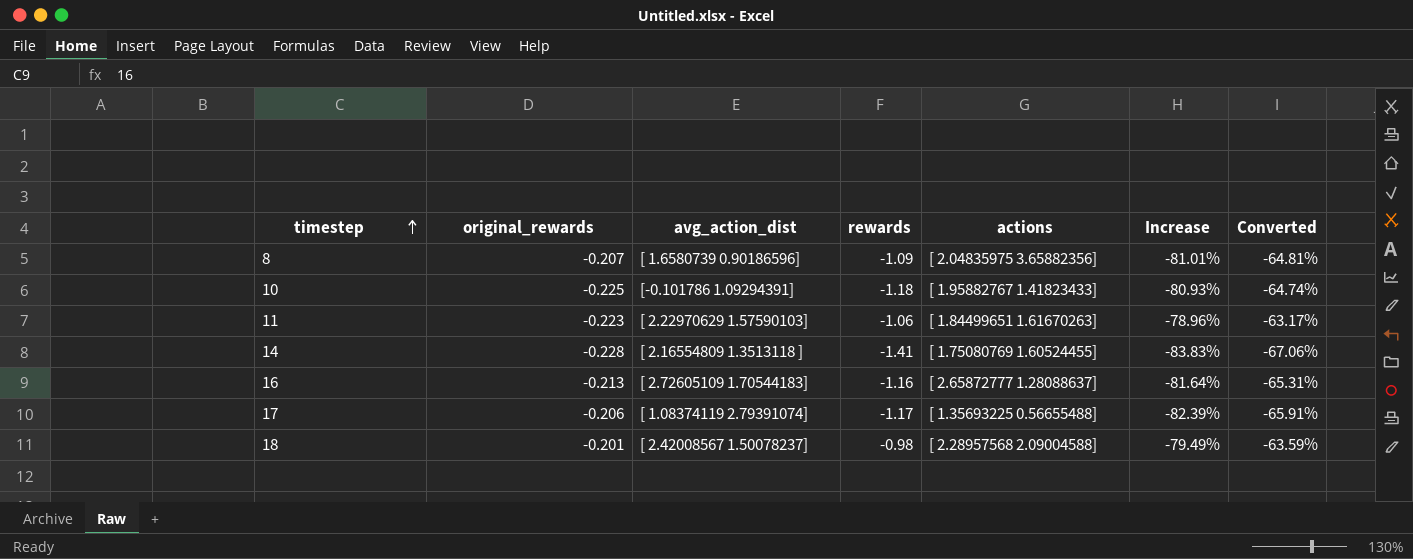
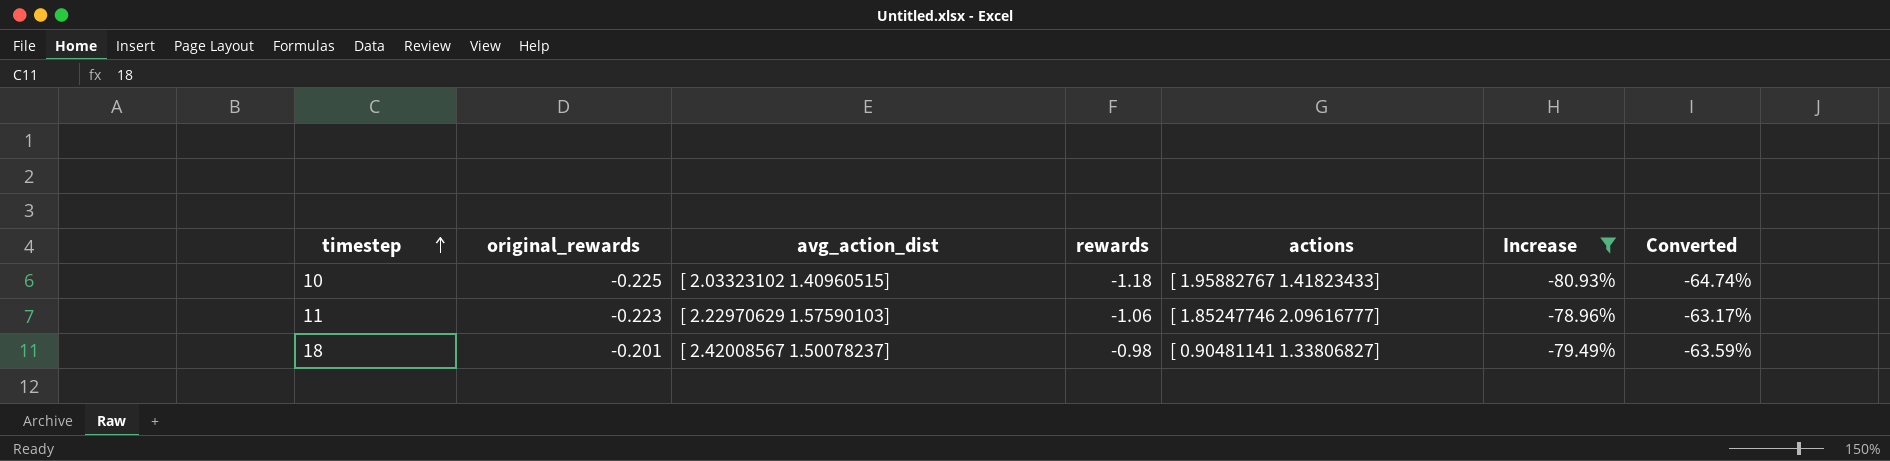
filter: none -> Increase >= -80.93%
10 | avg_action_dist: [-0.101786 1.09294391] -> [ 2.03323102 1.40960515]
11 | actions: [ 1.84499651 1.61670263] -> [ 1.85247746 2.09616777]
18 | actions: [ 2.28957568 2.09004588] -> [ 0.90481141 1.33806827]

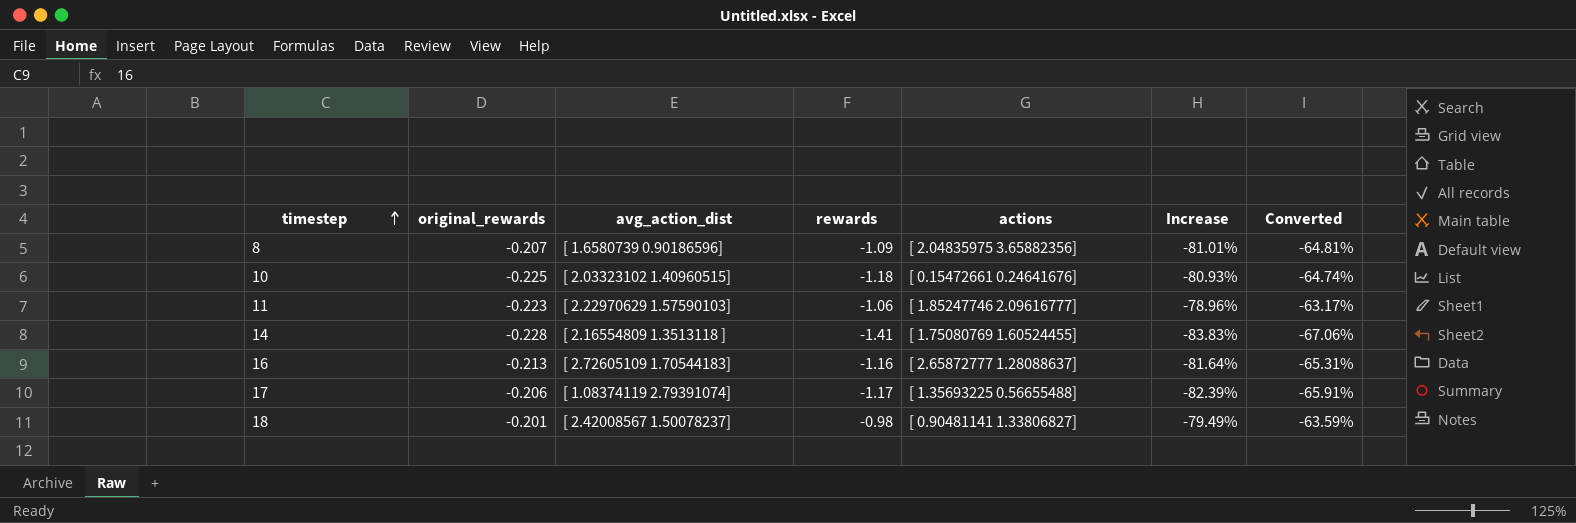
filter: Increase >= -80.93% -> none
10 | actions: [ 1.95882767 1.41823433] -> [ 0.15472661 0.24641676]

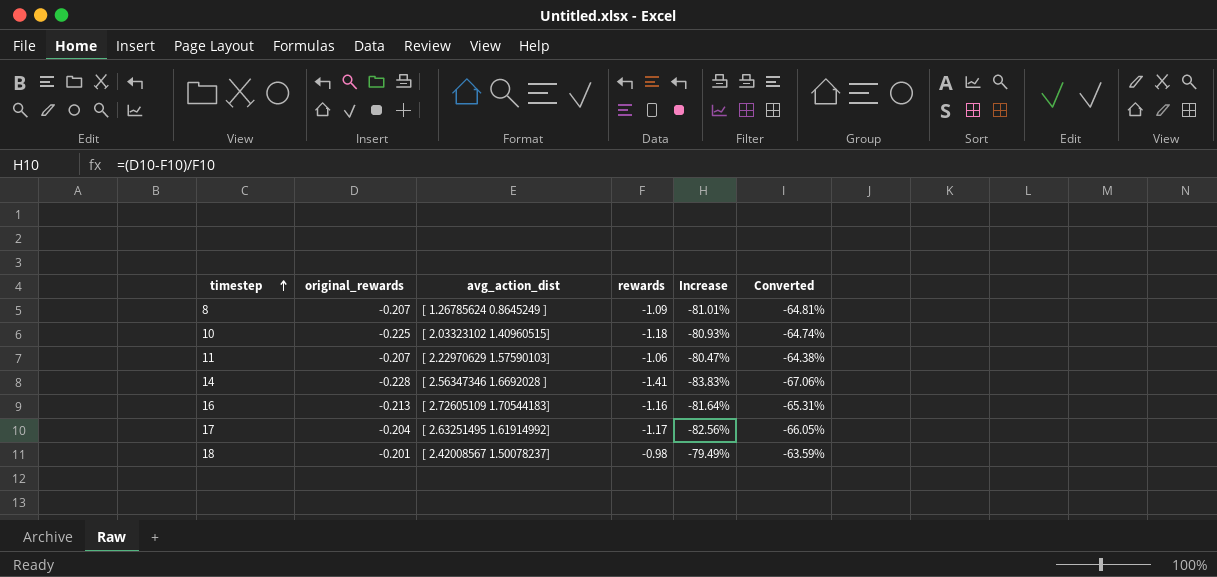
column actions | position: 5 -> none
8 | avg_action_dist: [ 1.6580739 0.90186596] -> [ 1.26785624 0.8645249 ]
11 | original_rewards: -0.223 -> -0.207
11 | Increase: -78.96% -> -80.47%
11 | Converted: -63.17% -> -64.38%
14 | avg_action_dist: [ 2.16554809 1.3513118 ] -> [ 2.56347346 1.6692028 ]
17 | original_rewards: -0.206 -> -0.204
17 | avg_action_dist: [ 1.08374119 2.79391074] -> [ 2.63251495 1.61914992]
17 | Increase: -82.39% -> -82.56%
17 | Converted: -65.91% -> -66.05%

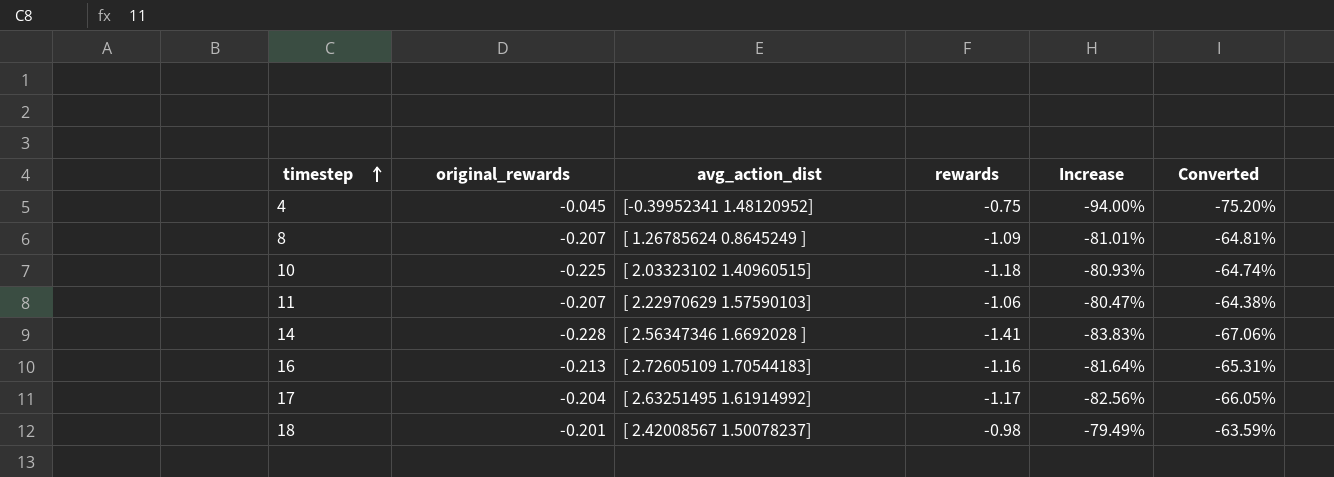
row 4: none -> -0.045 | [-0.39952341 1.48120952] | -0.75 | -94.00% | -75.20%

